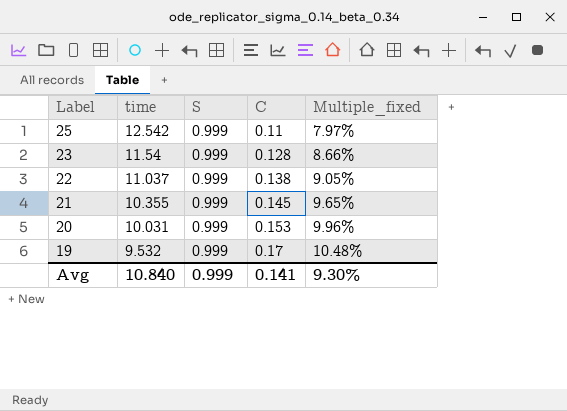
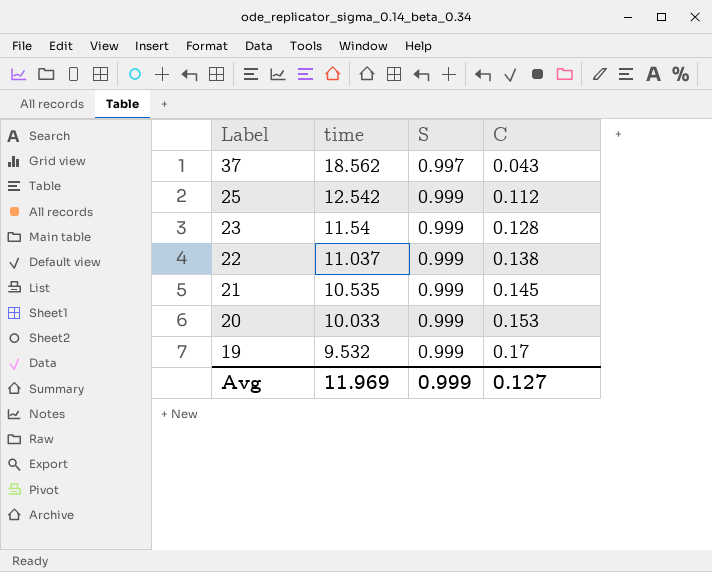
column Multiple_fixed | formula: [S] / [time] -> none
row 37: none -> 18.562 | 0.997 | 0.043
25 | C: 0.11 -> 0.112
21 | time: 10.355 -> 10.535
20 | time: 10.031 -> 10.033
Avg | time: 10.840 -> 11.969
Avg | C: 0.141 -> 0.127

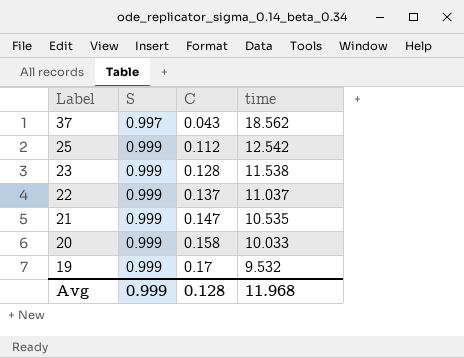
column time | position: 2 -> 4
23 | time: 11.54 -> 11.538
22 | C: 0.138 -> 0.137
21 | C: 0.145 -> 0.147
20 | C: 0.153 -> 0.158
Avg | C: 0.127 -> 0.128
Avg | time: 11.969 -> 11.968

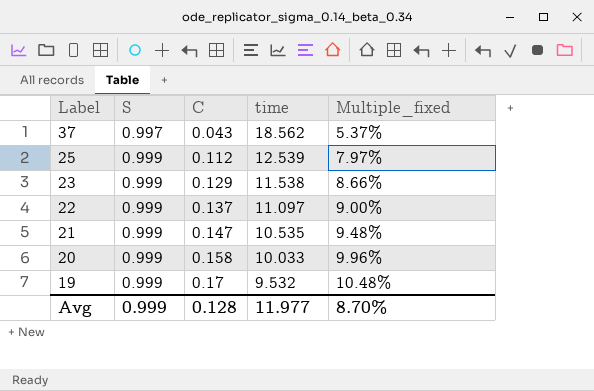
column Multiple_fixed | formula: none -> [S] / [time]
25 | time: 12.542 -> 12.539
23 | C: 0.128 -> 0.129
22 | time: 11.037 -> 11.097
Avg | time: 11.968 -> 11.977

